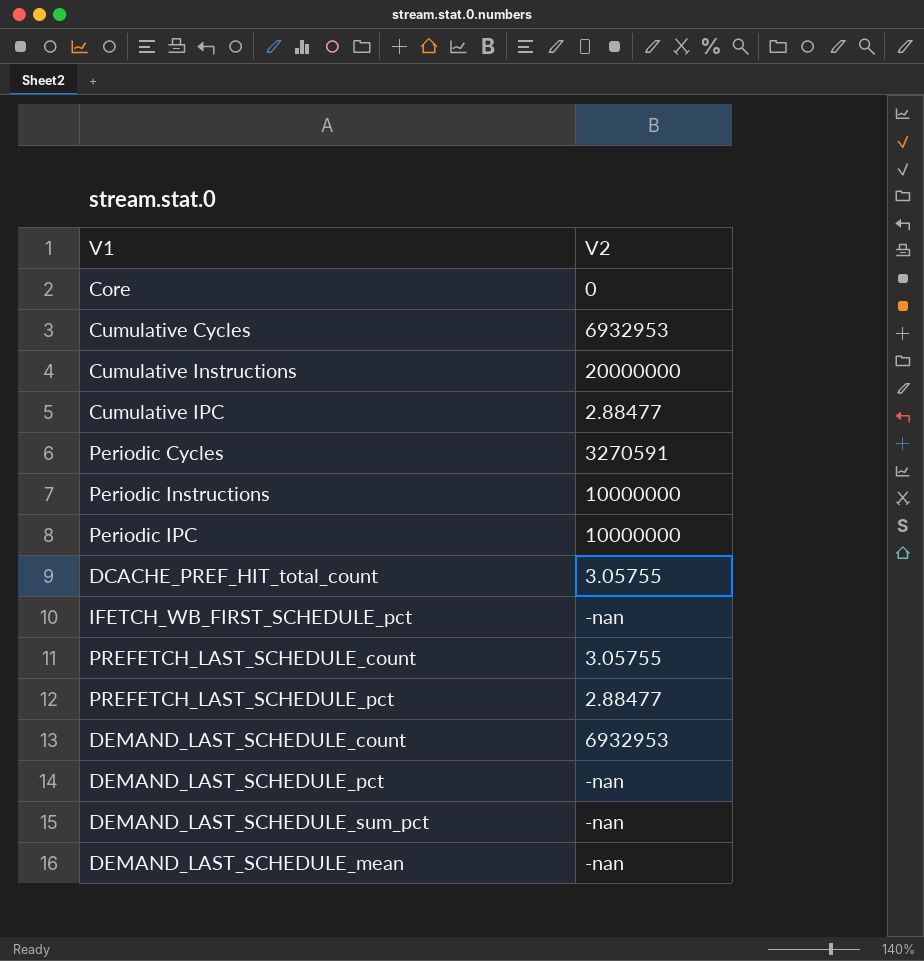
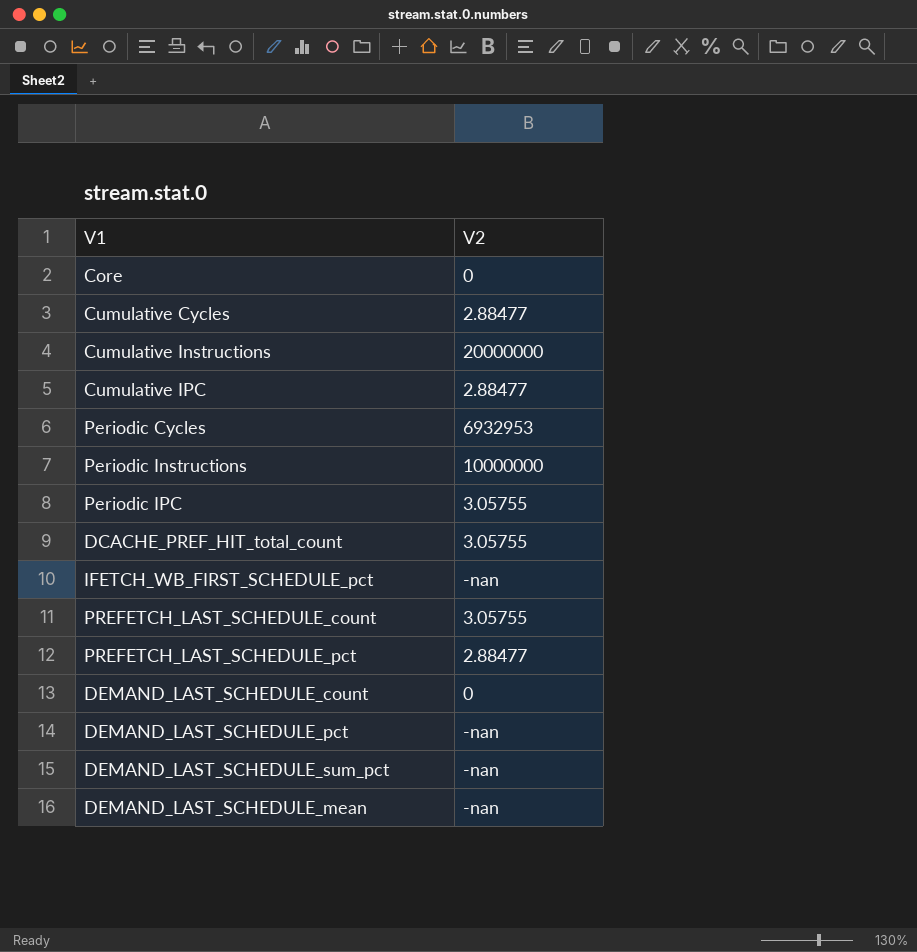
Cumulative Cycles | V2: 6932953 -> 2.88477
Periodic Cycles | V2: 3270591 -> 6932953
Periodic IPC | V2: 10000000 -> 3.05755
DEMAND_LAST_SCHEDULE_count | V2: 6932953 -> 0

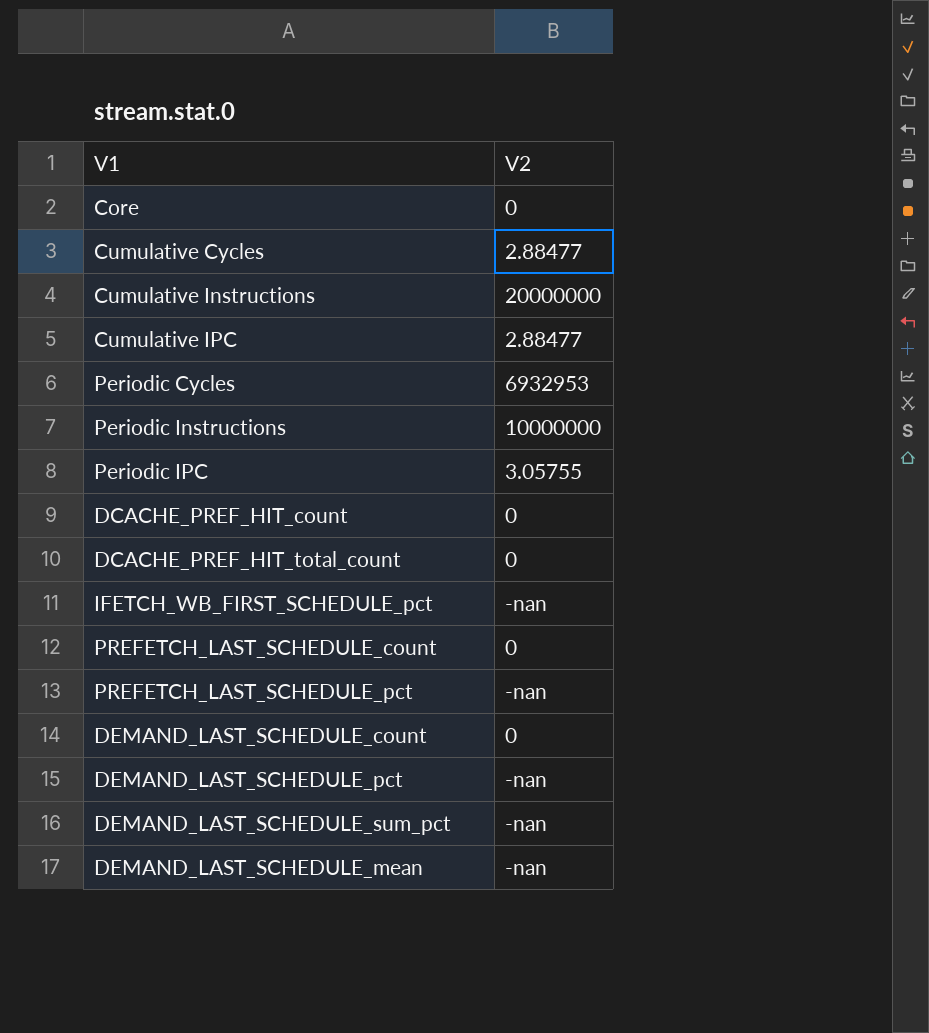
row DCACHE_PREF_HIT_count: none -> 0
DCACHE_PREF_HIT_total_count | V2: 3.05755 -> 0
PREFETCH_LAST_SCHEDULE_count | V2: 3.05755 -> 0
PREFETCH_LAST_SCHEDULE_pct | V2: 2.88477 -> -nan

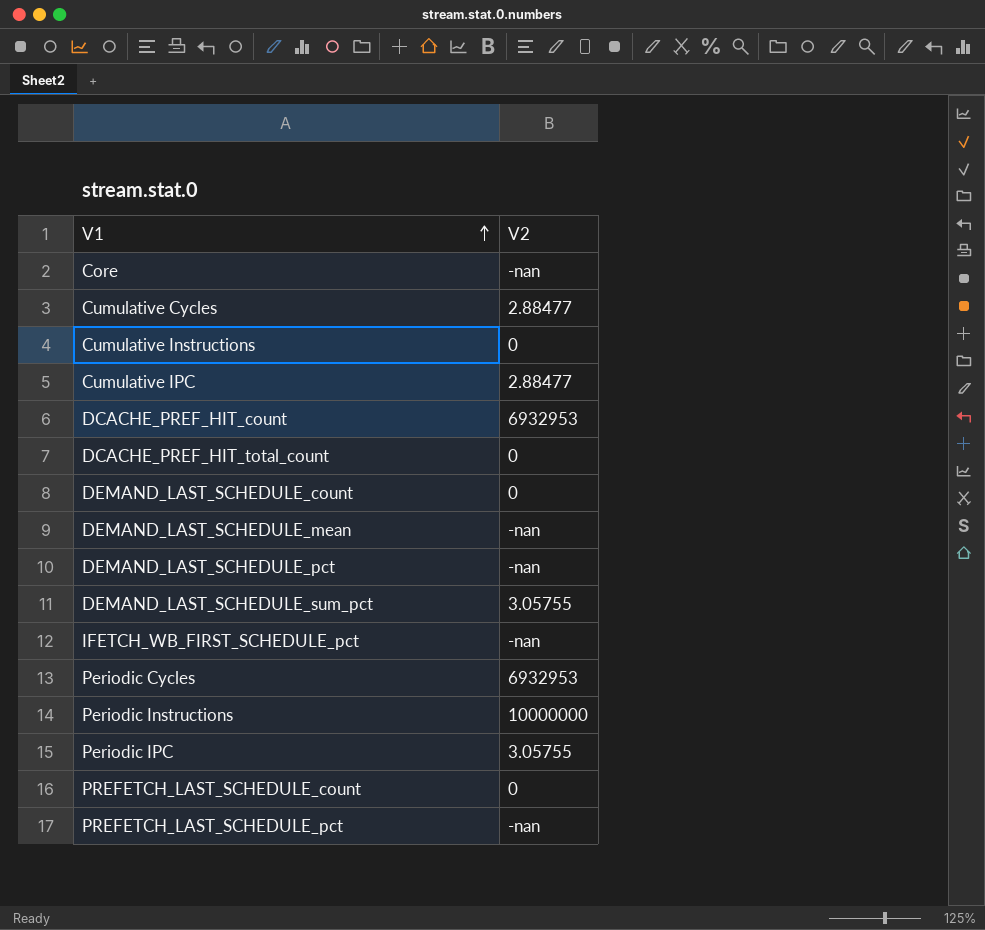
row order: none -> V1 ascending
Core | V2: 0 -> -nan
Cumulative Instructions | V2: 20000000 -> 0
DCACHE_PREF_HIT_count | V2: 0 -> 6932953
DEMAND_LAST_SCHEDULE_sum_pct | V2: -nan -> 3.05755

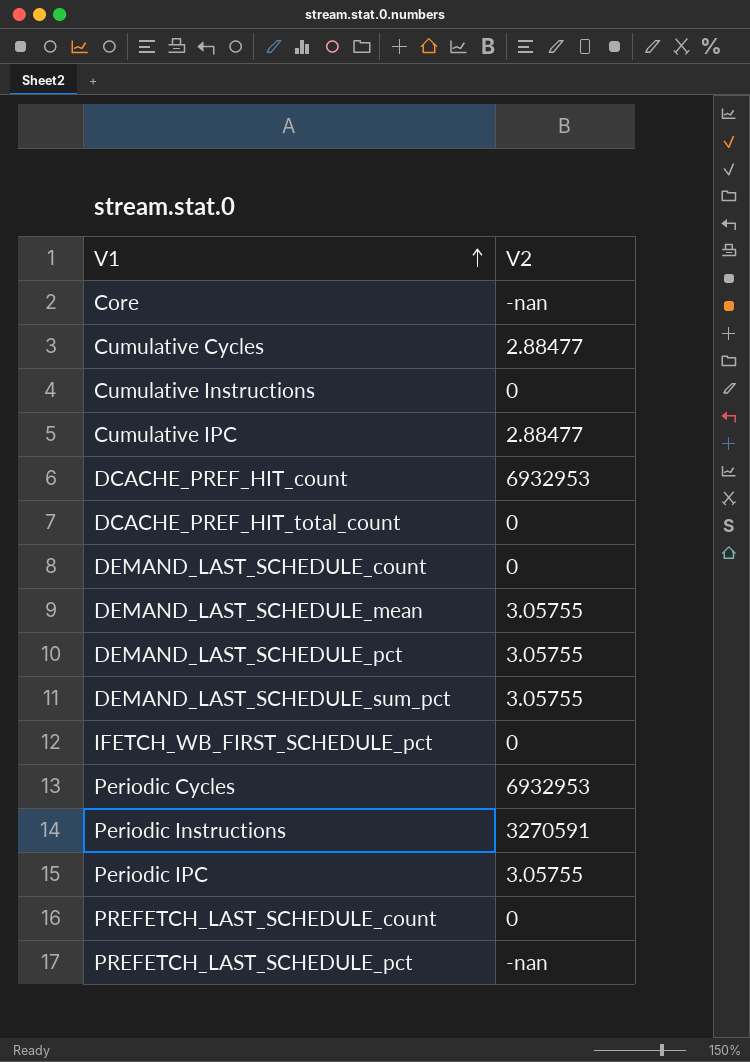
DEMAND_LAST_SCHEDULE_mean | V2: -nan -> 3.05755
DEMAND_LAST_SCHEDULE_pct | V2: -nan -> 3.05755
IFETCH_WB_FIRST_SCHEDULE_pct | V2: -nan -> 0
Periodic Instructions | V2: 10000000 -> 3270591

